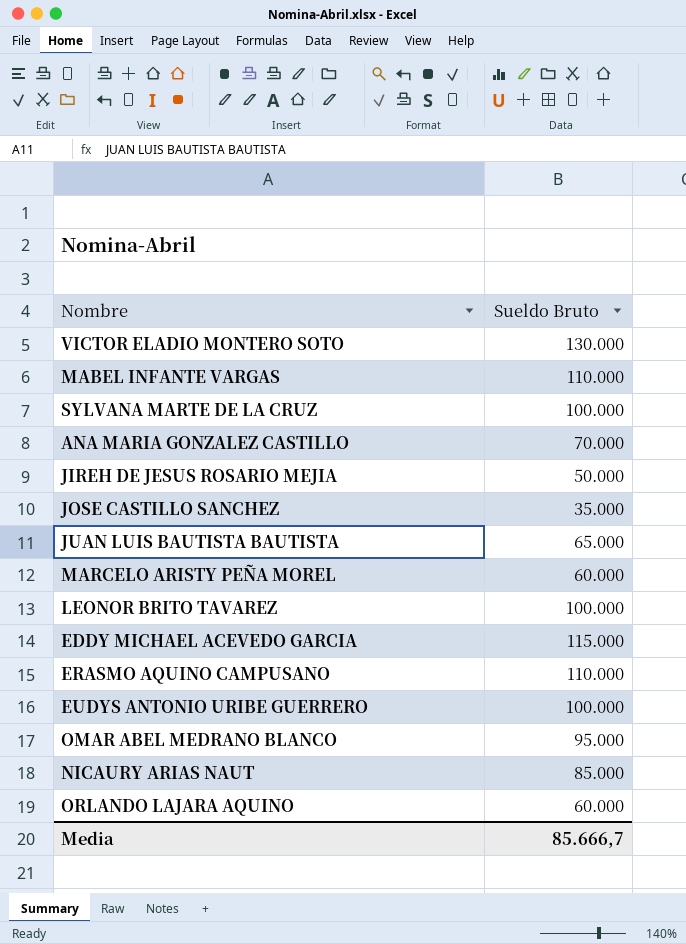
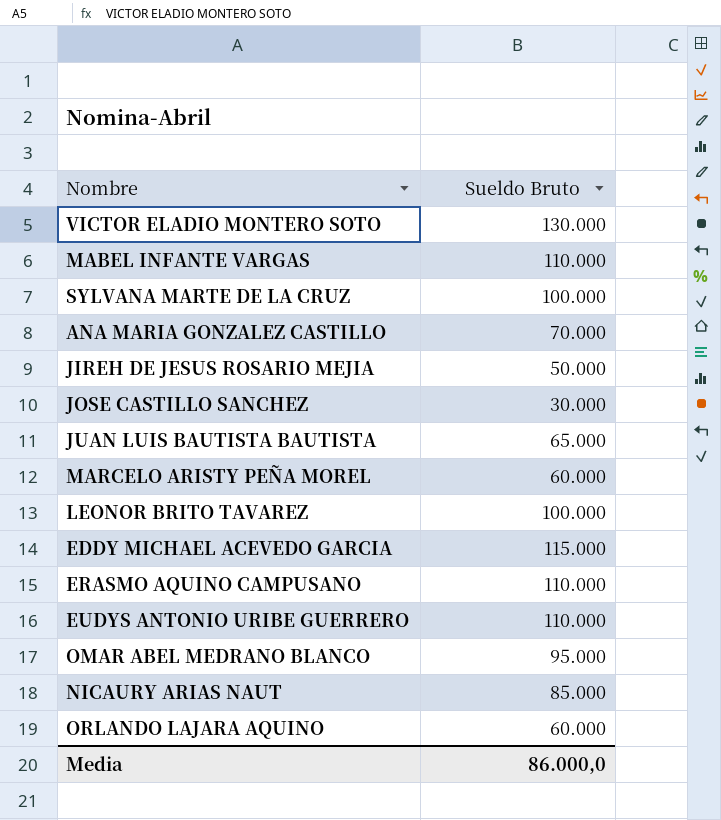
JOSE CASTILLO SANCHEZ | Sueldo Bruto: 35.000 -> 30.000
EUDYS ANTONIO URIBE GUERRERO | Sueldo Bruto: 100.000 -> 110.000
Media | Sueldo Bruto: 85.666,7 -> 86.000,0

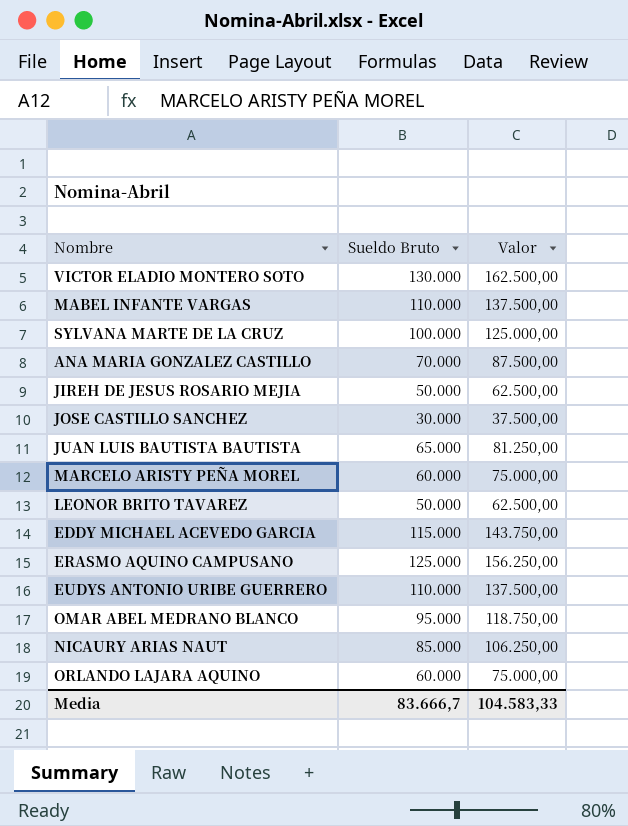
column Valor | formula: none -> [Sueldo Bruto] * 1,25
LEONOR BRITO TAVAREZ | Sueldo Bruto: 100.000 -> 50.000
ERASMO AQUINO CAMPUSANO | Sueldo Bruto: 110.000 -> 125.000
Media | Sueldo Bruto: 86.000,0 -> 83.666,7

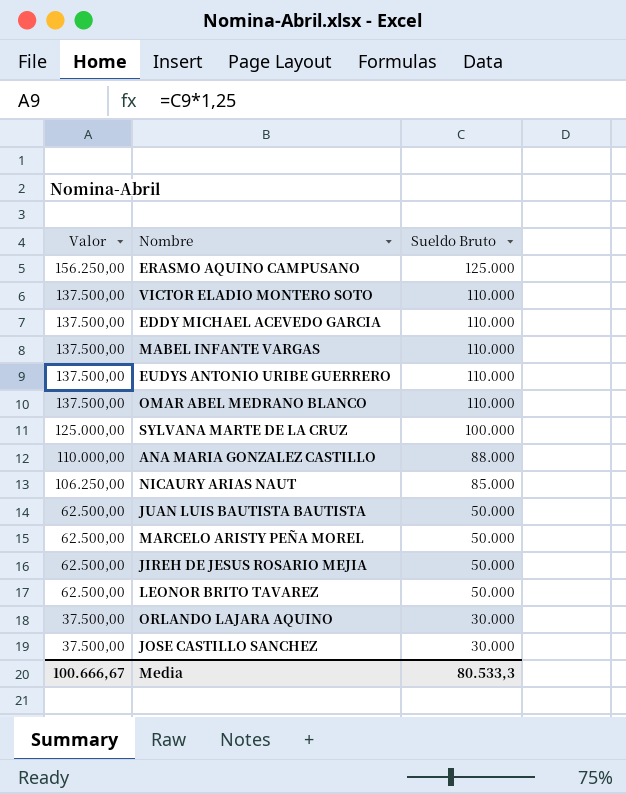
row order: none -> Valor descending
column Valor | position: 3 -> 1
VICTOR ELADIO MONTERO SOTO | Valor: 162.500,00 -> 137.500,00
VICTOR ELADIO MONTERO SOTO | Sueldo Bruto: 130.000 -> 110.000
EDDY MICHAEL ACEVEDO GARCIA | Valor: 143.750,00 -> 137.500,00
EDDY MICHAEL ACEVEDO GARCIA | Sueldo Bruto: 115.000 -> 110.000
OMAR ABEL MEDRANO BLANCO | Valor: 118.750,00 -> 137.500,00
OMAR ABEL MEDRANO BLANCO | Sueldo Bruto: 95.000 -> 110.000
ANA MARIA GONZALEZ CASTILLO | Valor: 87.500,00 -> 110.000,00
ANA MARIA GONZALEZ CASTILLO | Sueldo Bruto: 70.000 -> 88.000
JUAN LUIS BAUTISTA BAUTISTA | Valor: 81.250,00 -> 62.500,00
JUAN LUIS BAUTISTA BAUTISTA | Sueldo Bruto: 65.000 -> 50.000
MARCELO ARISTY PEÑA MOREL | Valor: 75.000,00 -> 62.500,00
MARCELO ARISTY PEÑA MOREL | Sueldo Bruto: 60.000 -> 50.000
ORLANDO LAJARA AQUINO | Valor: 75.000,00 -> 37.500,00
ORLANDO LAJARA AQUINO | Sueldo Bruto: 60.000 -> 30.000
Media | Valor: 104.583,33 -> 100.666,67
Media | Sueldo Bruto: 83.666,7 -> 80.533,3

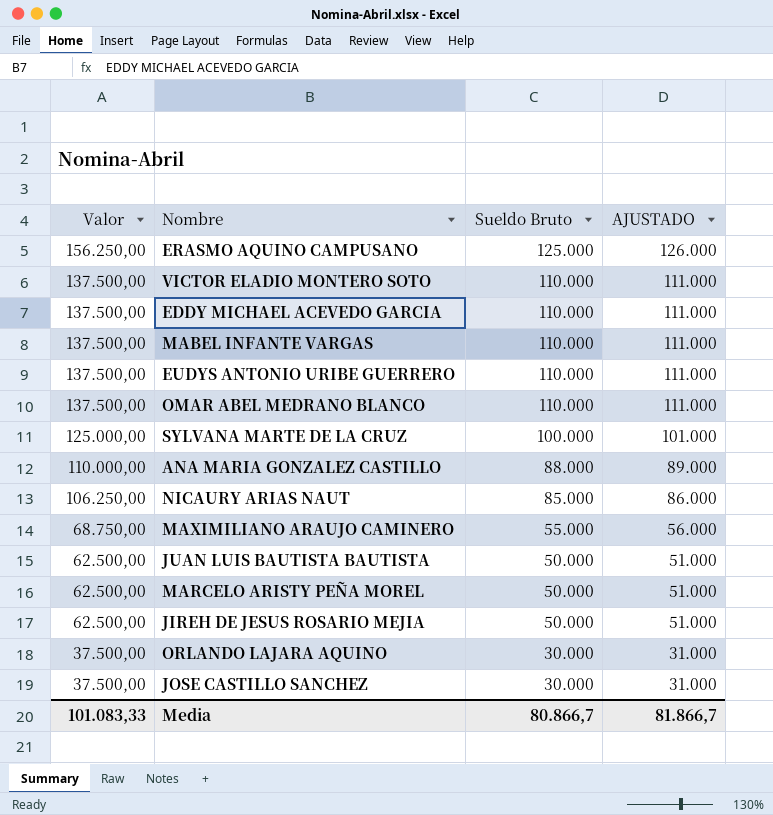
column AJUSTADO | formula: none -> [Sueldo Bruto] + 1000
row LEONOR BRITO TAVAREZ: 62.500,00 | 50.000 -> none
row MAXIMILIANO ARAUJO CAMINERO: none -> 68.750,00 | 55.000 | 56.000
Media | Valor: 100.666,67 -> 101.083,33
Media | Sueldo Bruto: 80.533,3 -> 80.866,7

